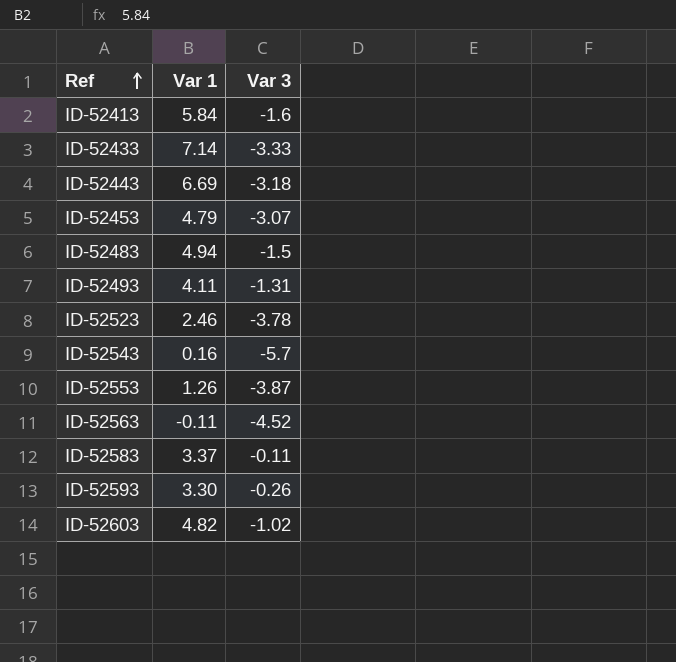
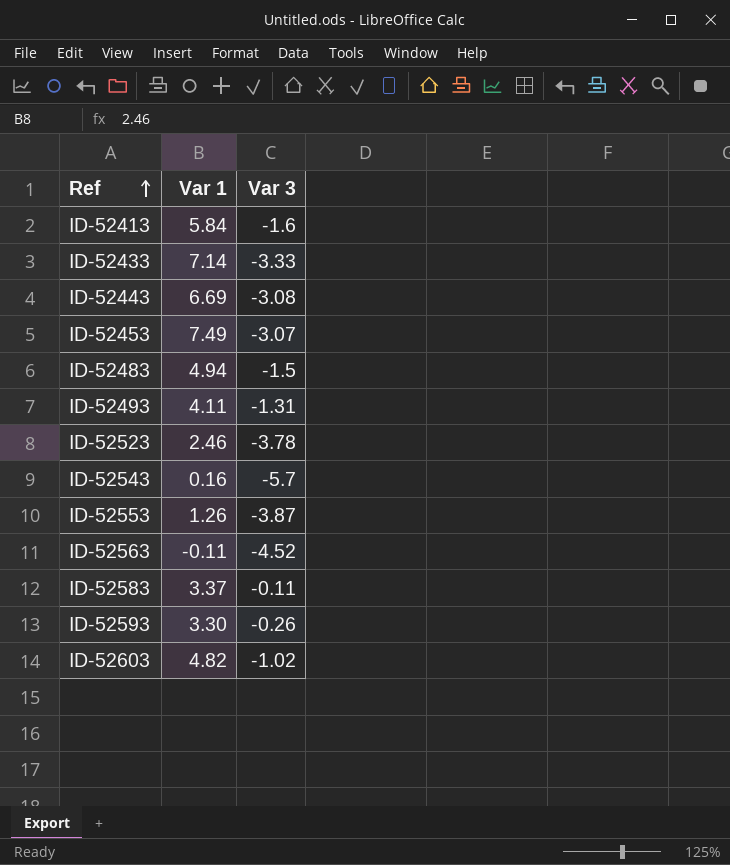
ID-52443 | Var 3: -3.18 -> -3.08
ID-52453 | Var 1: 4.79 -> 7.49

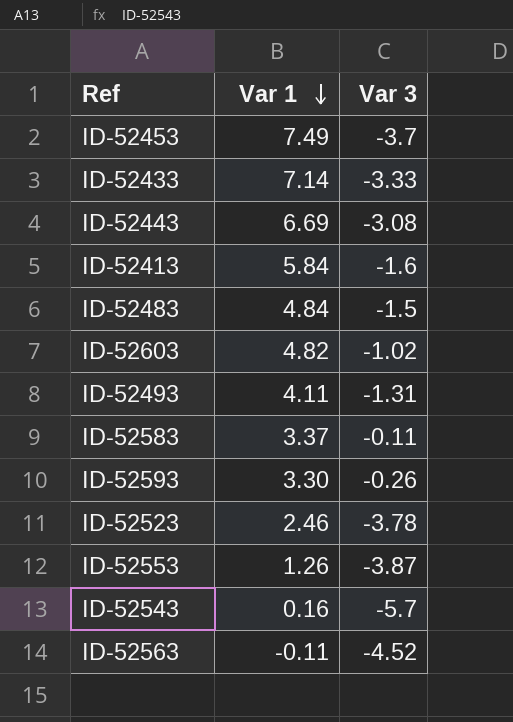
row order: Ref ascending -> Var 1 descending
ID-52453 | Var 3: -3.07 -> -3.7
ID-52483 | Var 1: 4.94 -> 4.84

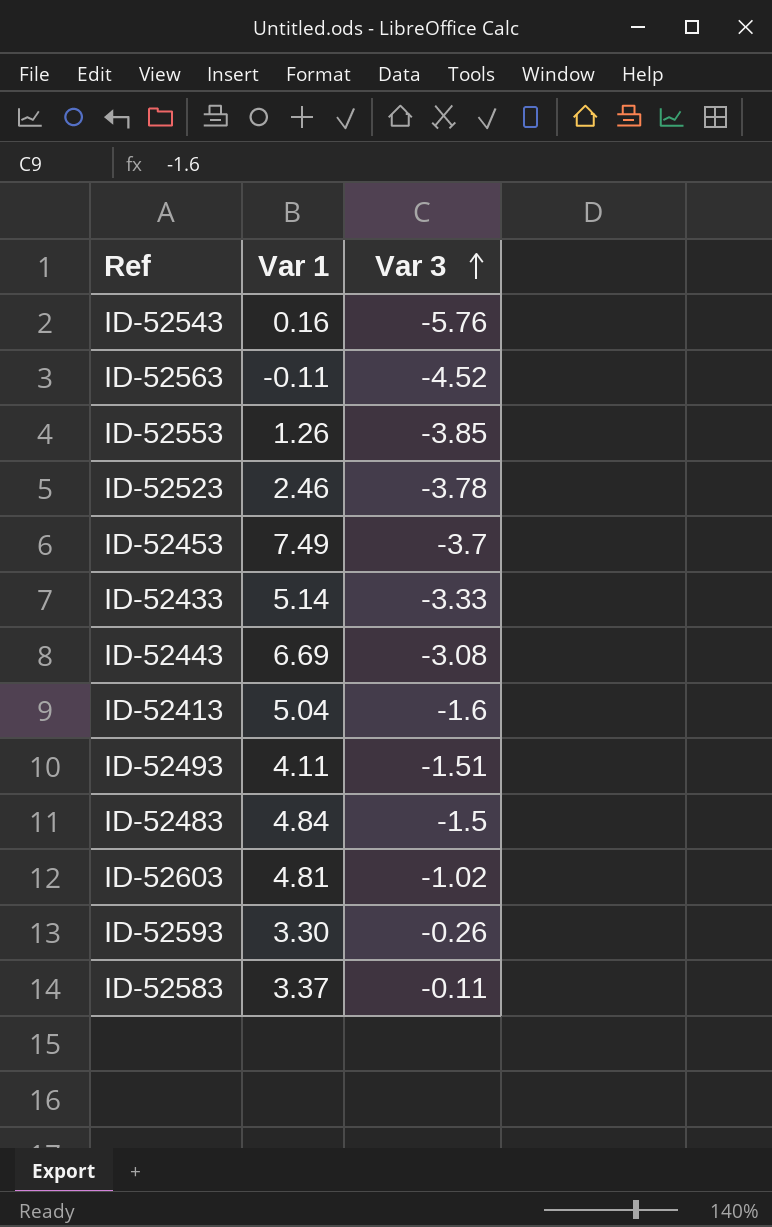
row order: Var 1 descending -> Var 3 ascending
ID-52543 | Var 3: -5.7 -> -5.76
ID-52553 | Var 3: -3.87 -> -3.85
ID-52433 | Var 1: 7.14 -> 5.14
ID-52413 | Var 1: 5.84 -> 5.04
ID-52493 | Var 3: -1.31 -> -1.51
ID-52603 | Var 1: 4.82 -> 4.81

